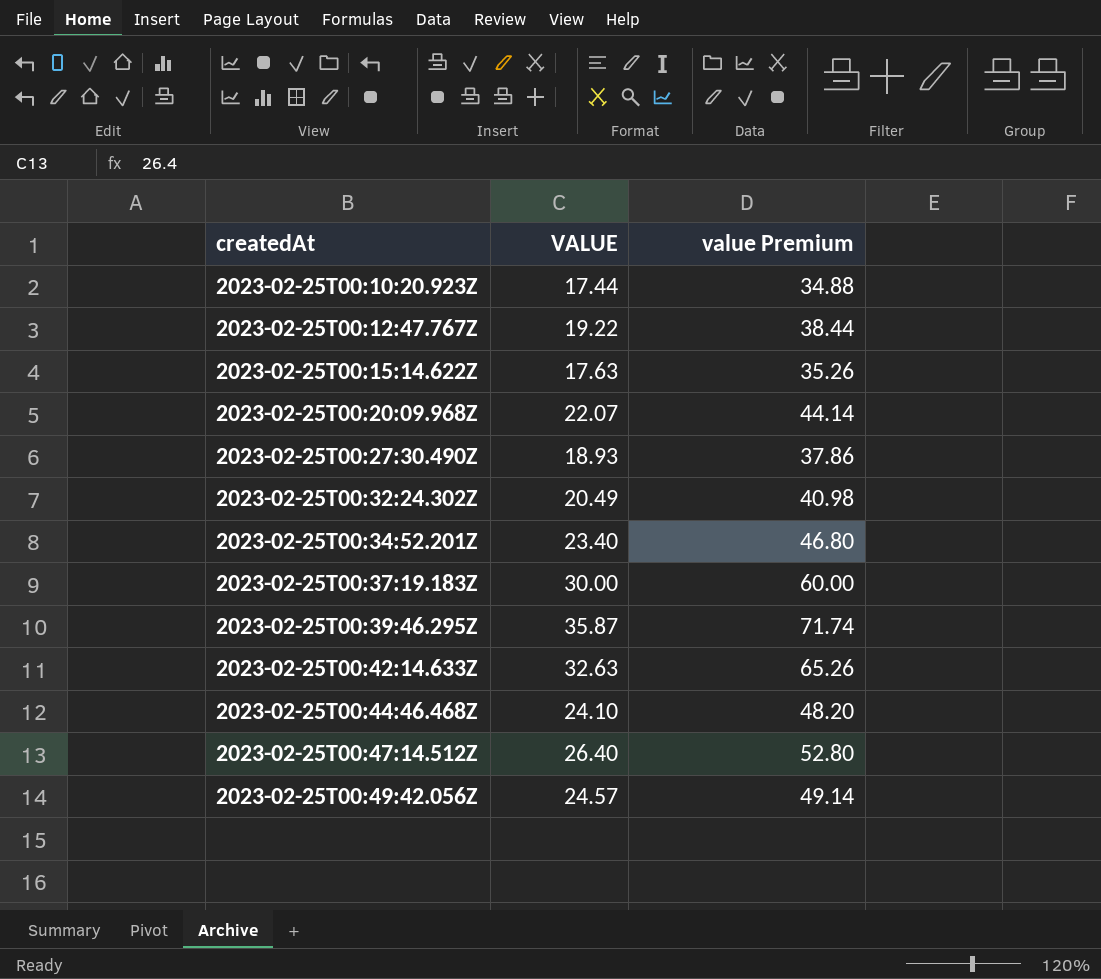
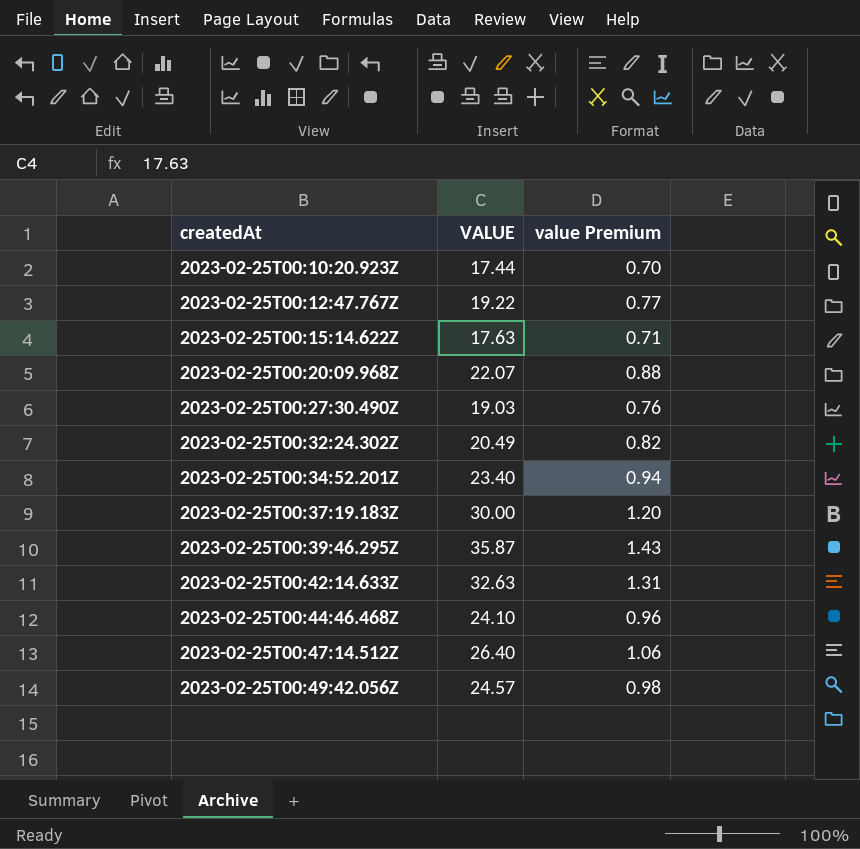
column value Premium | formula: [VALUE] * 2 -> [VALUE] * 0.04
2023-02-25T00:27:30.490Z | VALUE: 18.93 -> 19.03

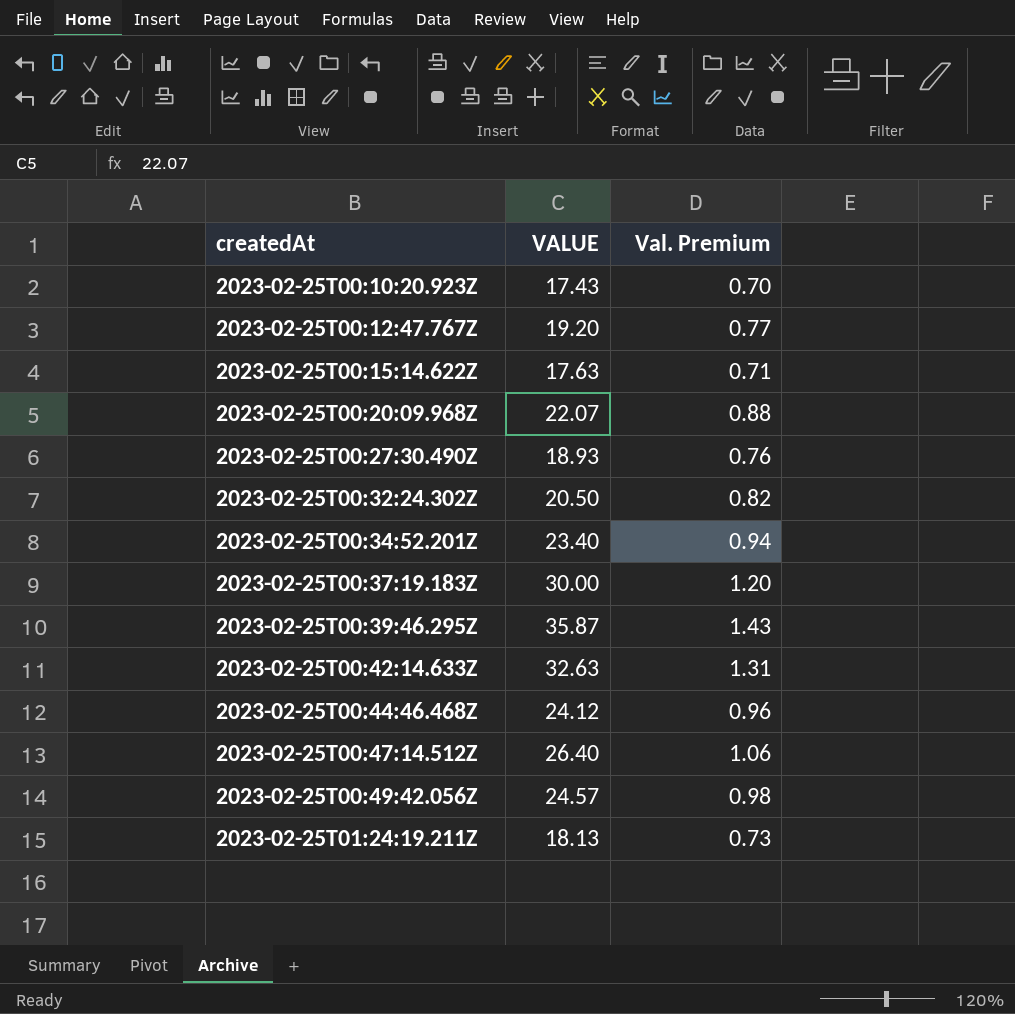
column name: value Premium -> Val. Premium
2023-02-25T00:10:20.923Z | VALUE: 17.44 -> 17.43
2023-02-25T00:12:47.767Z | VALUE: 19.22 -> 19.20
2023-02-25T00:27:30.490Z | VALUE: 19.03 -> 18.93
2023-02-25T00:32:24.302Z | VALUE: 20.49 -> 20.50
2023-02-25T00:44:46.468Z | VALUE: 24.10 -> 24.12
row 2023-02-25T01:24:19.211Z: none -> 18.13 | 0.73

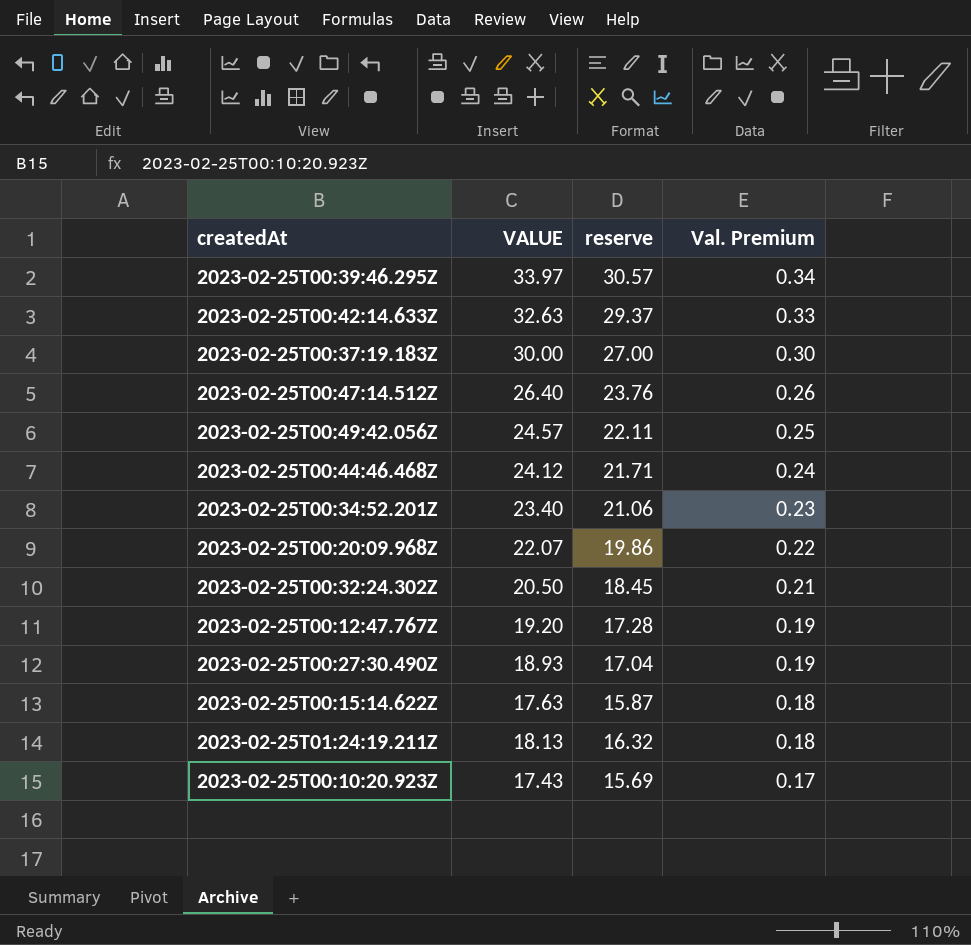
row order: createdAt ascending -> Val. Premium descending
column reserve | formula: none -> [VALUE] * 0.9
column Val. Premium | formula: [VALUE] * 0.04 -> [VALUE] * 0.01
2023-02-25T00:39:46.295Z | VALUE: 35.87 -> 33.97

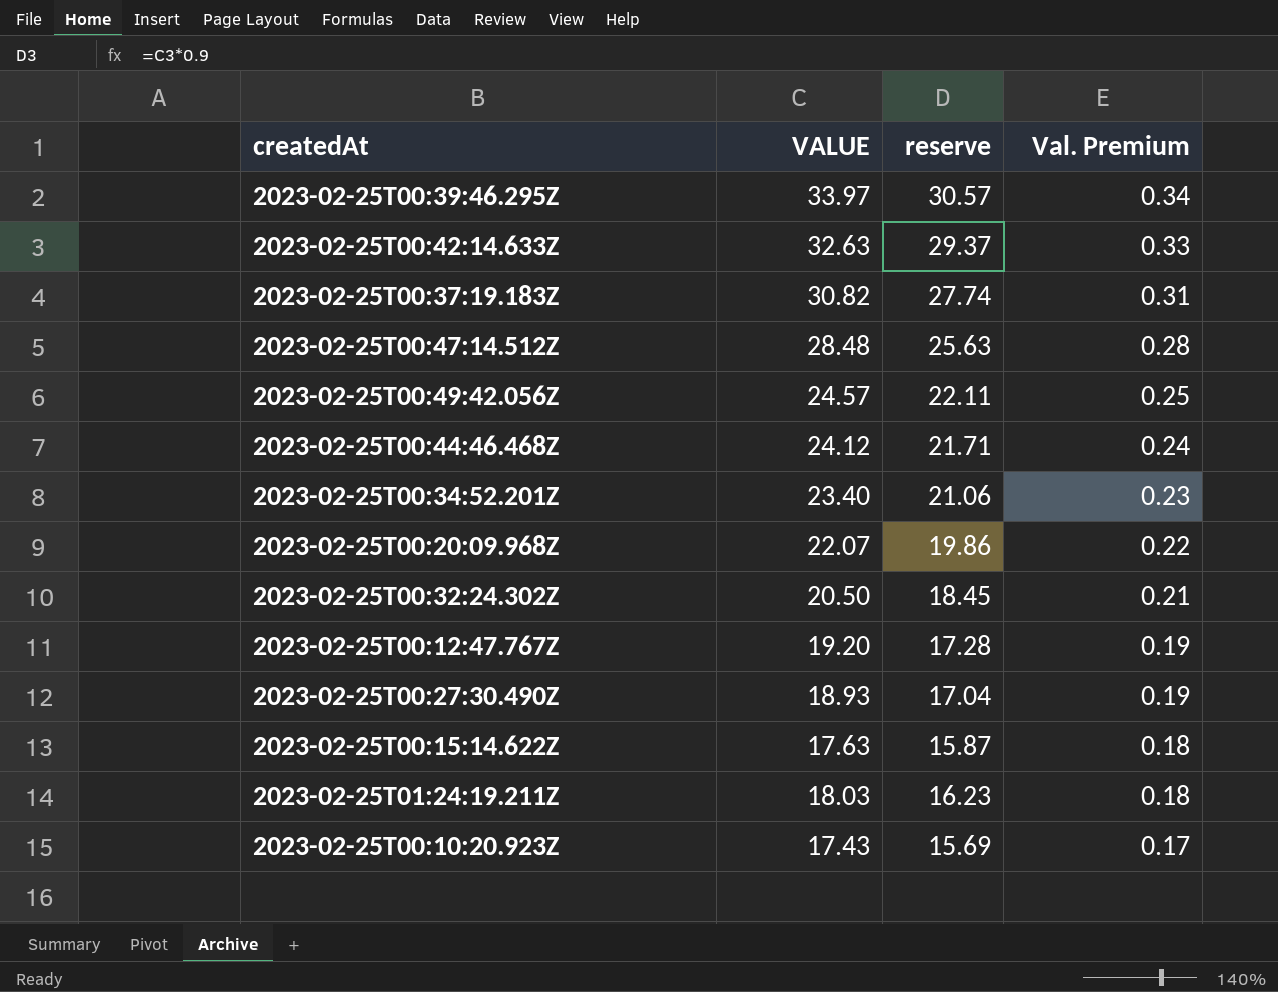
2023-02-25T00:37:19.183Z | VALUE: 30.00 -> 30.82
2023-02-25T00:37:19.183Z | reserve: 27.00 -> 27.74
2023-02-25T00:37:19.183Z | Val. Premium: 0.30 -> 0.31
2023-02-25T00:47:14.512Z | VALUE: 26.40 -> 28.48
2023-02-25T00:47:14.512Z | reserve: 23.76 -> 25.63
2023-02-25T00:47:14.512Z | Val. Premium: 0.26 -> 0.28
2023-02-25T01:24:19.211Z | VALUE: 18.13 -> 18.03
2023-02-25T01:24:19.211Z | reserve: 16.32 -> 16.23

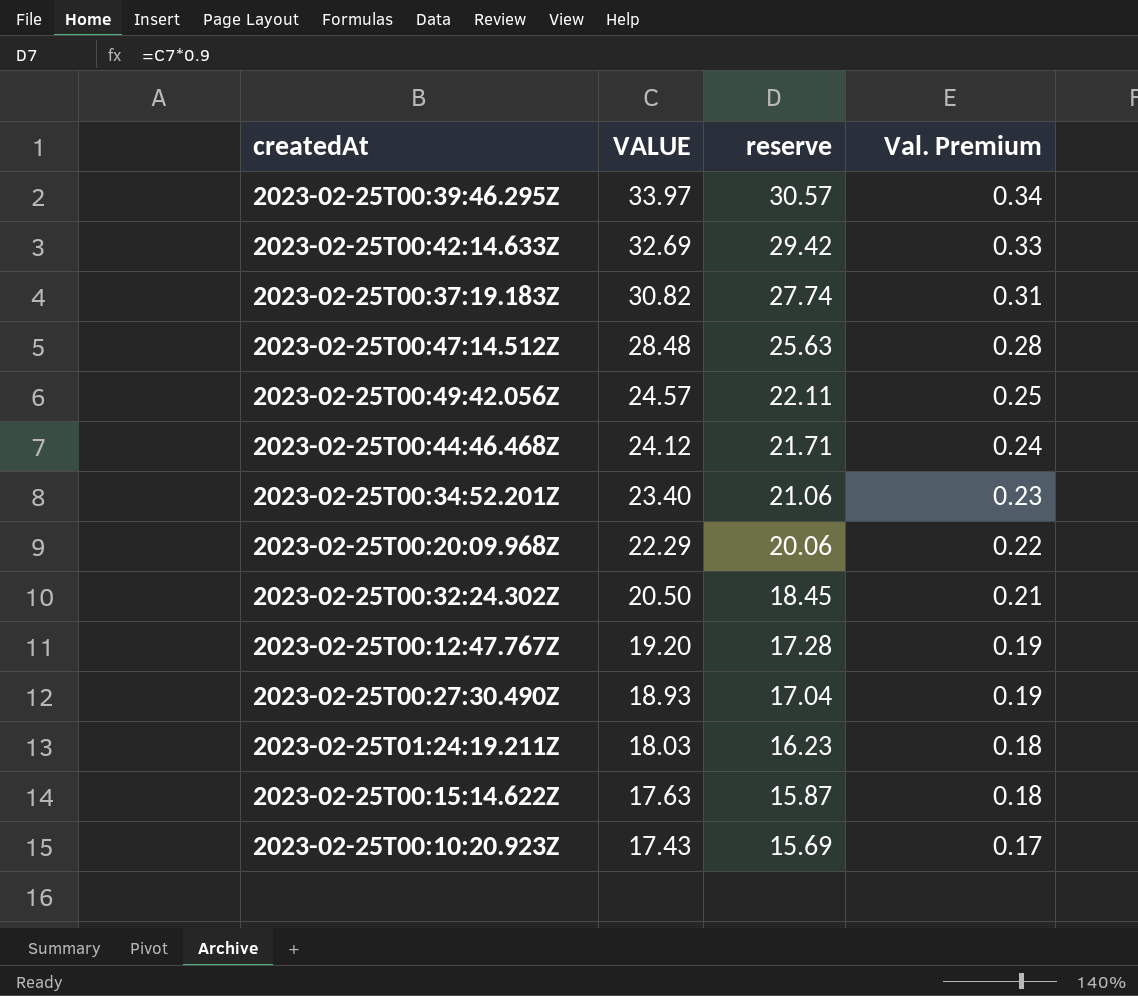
row order: Val. Premium descending -> VALUE descending
2023-02-25T00:42:14.633Z | VALUE: 32.63 -> 32.69
2023-02-25T00:42:14.633Z | reserve: 29.37 -> 29.42
2023-02-25T00:20:09.968Z | VALUE: 22.07 -> 22.29
2023-02-25T00:20:09.968Z | reserve: 19.86 -> 20.06

